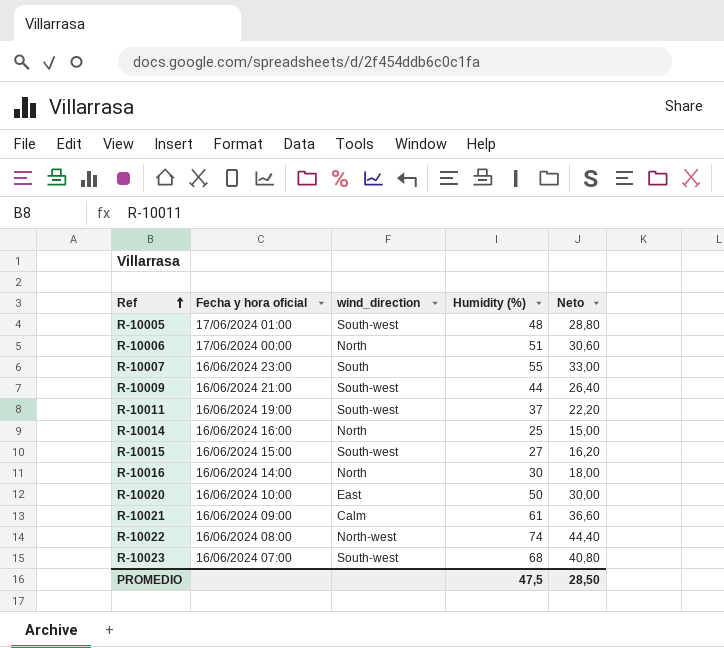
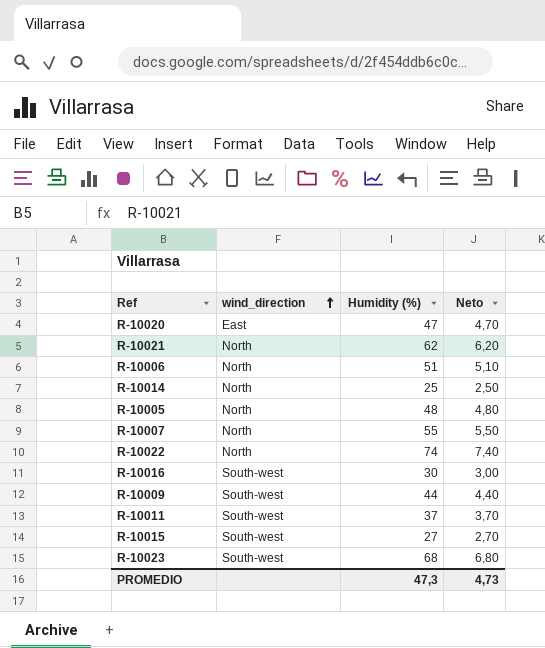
row order: Ref ascending -> wind_direction ascending
column Fecha y hora oficial | position: 2 -> none
column Neto | formula: [Humidity (%)] * 0,6 -> [Humidity (%)] * 0,1
R-10020 | Humidity (%): 50 -> 47
R-10021 | wind_direction: Calm -> North
R-10021 | Humidity (%): 61 -> 62
R-10005 | wind_direction: South-west -> North
R-10007 | wind_direction: South -> North
R-10022 | wind_direction: North-west -> North
R-10016 | wind_direction: North -> South-west
PROMEDIO | Humidity (%): 47,5 -> 47,3
PROMEDIO | Neto: 28,50 -> 4,73

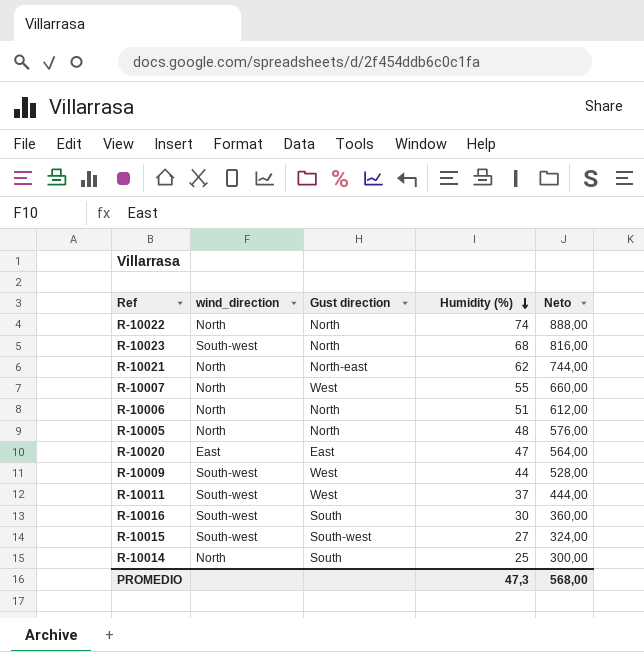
row order: wind_direction ascending -> Humidity (%) descending
column Gust direction | position: none -> 3
column Neto | formula: [Humidity (%)] * 0,1 -> [Humidity (%)] * 12
PROMEDIO | Neto: 4,73 -> 568,00

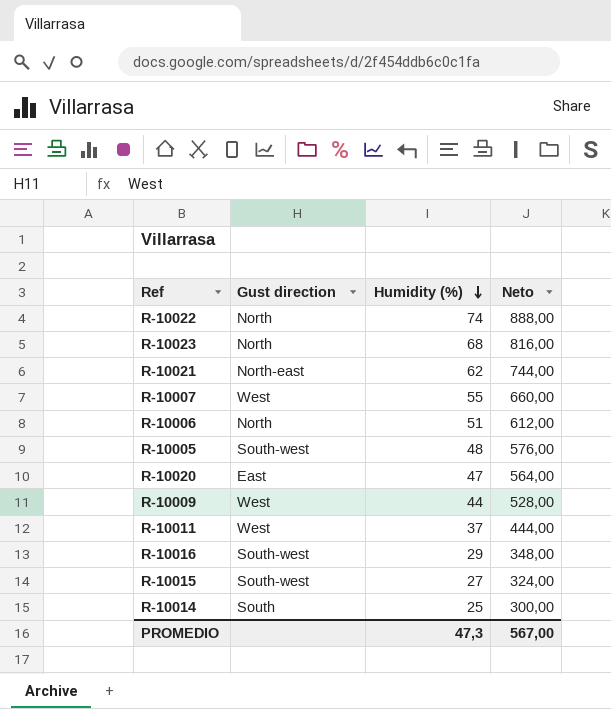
column wind_direction | position: 2 -> none
R-10005 | Gust direction: North -> South-west
R-10016 | Gust direction: South -> South-west
R-10016 | Humidity (%): 30 -> 29
R-10016 | Neto: 360,00 -> 348,00
PROMEDIO | Neto: 568,00 -> 567,00

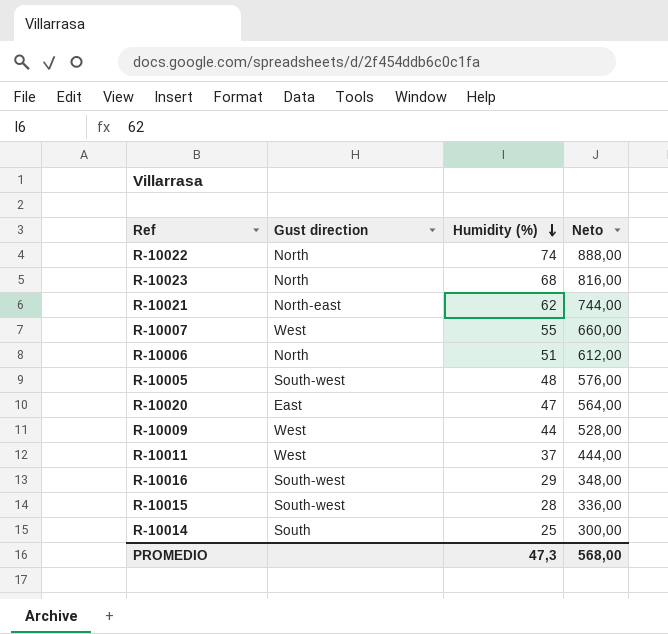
R-10015 | Humidity (%): 27 -> 28
R-10015 | Neto: 324,00 -> 336,00
PROMEDIO | Neto: 567,00 -> 568,00

